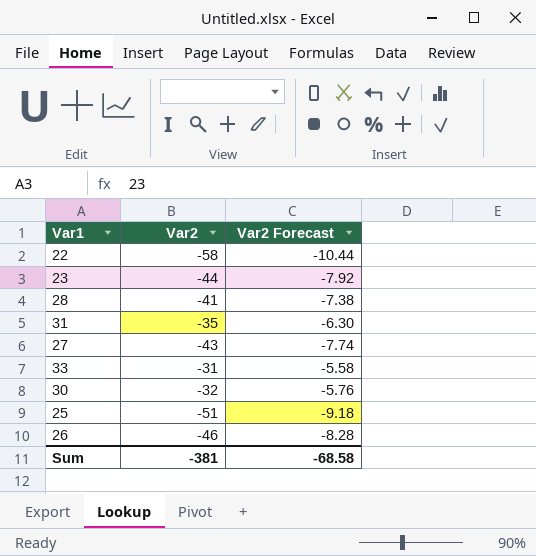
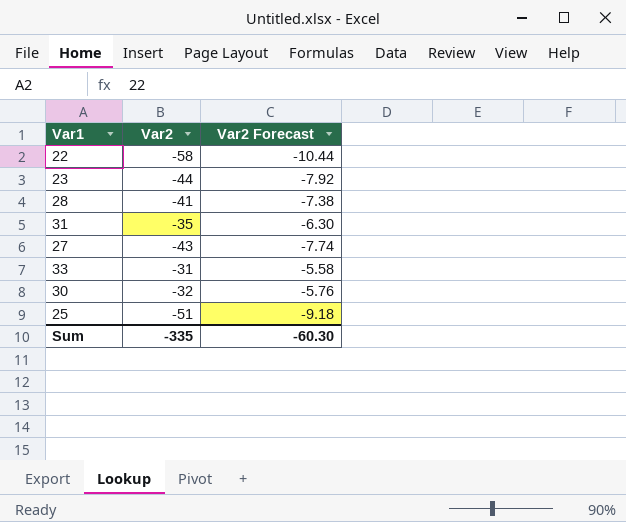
row 26: -46 | -8.28 -> none
Sum | Var2: -381 -> -335
Sum | Var2 Forecast: -68.58 -> -60.30

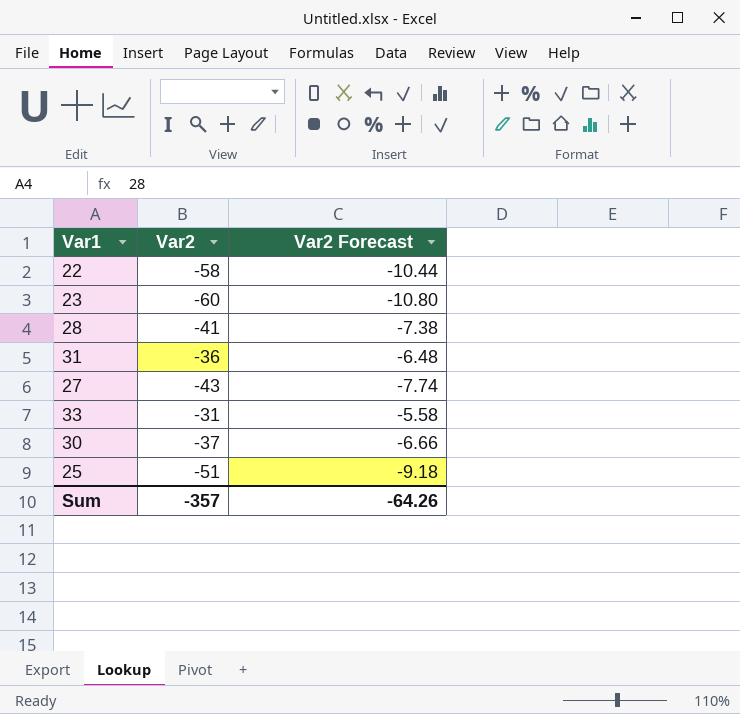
23 | Var2: -44 -> -60
23 | Var2 Forecast: -7.92 -> -10.80
31 | Var2: -35 -> -36
31 | Var2 Forecast: -6.30 -> -6.48
30 | Var2: -32 -> -37
30 | Var2 Forecast: -5.76 -> -6.66
Sum | Var2: -335 -> -357
Sum | Var2 Forecast: -60.30 -> -64.26

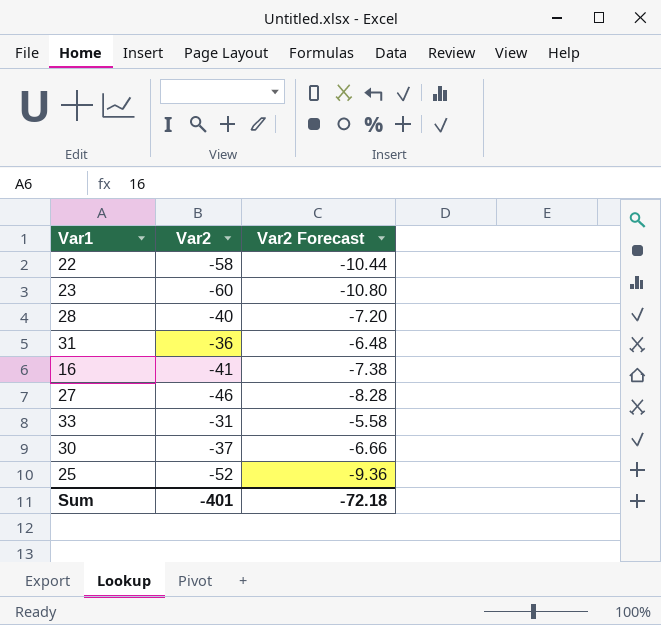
28 | Var2: -41 -> -40
28 | Var2 Forecast: -7.38 -> -7.20
row 16: none -> -41 | -7.38
27 | Var2: -43 -> -46
27 | Var2 Forecast: -7.74 -> -8.28
25 | Var2: -51 -> -52
25 | Var2 Forecast: -9.18 -> -9.36
Sum | Var2: -357 -> -401
Sum | Var2 Forecast: -64.26 -> -72.18

